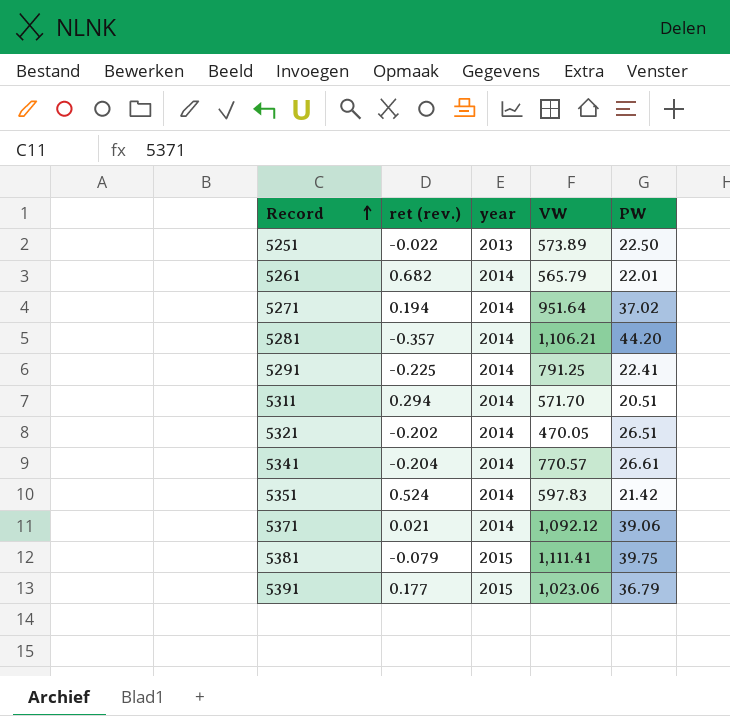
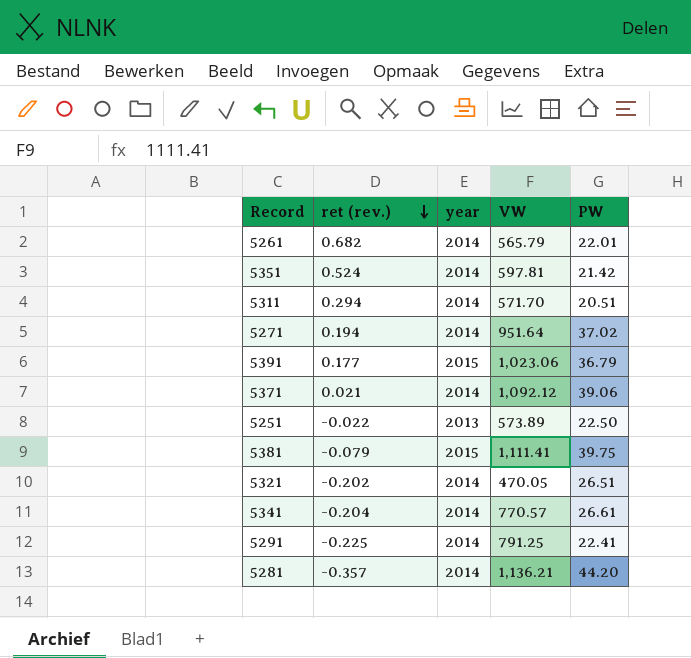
row order: Record ascending -> ret (rev.) descending
5351 | VW: 597.83 -> 597.81
5281 | VW: 1,106.21 -> 1,136.21

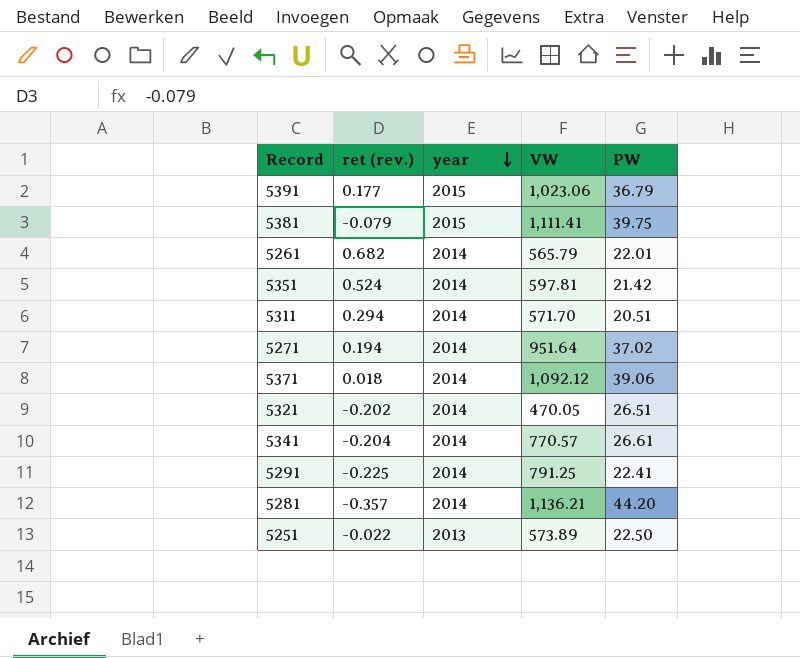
row order: ret (rev.) descending -> year descending
5371 | ret (rev.): 0.021 -> 0.018

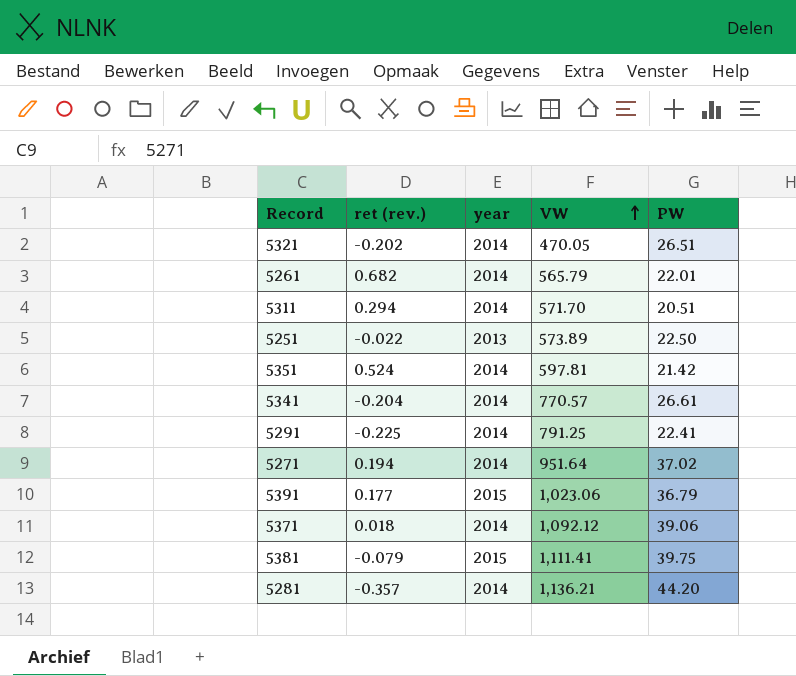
row order: year descending -> VW ascending

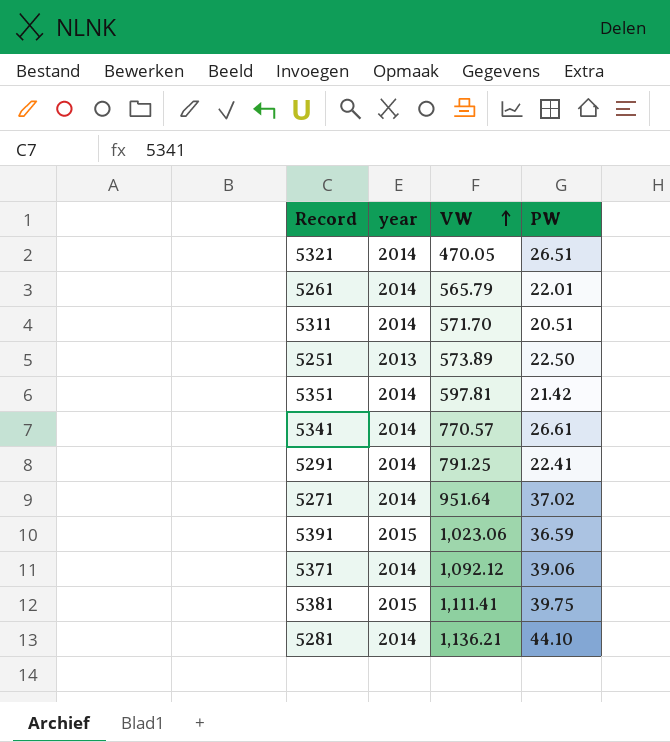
column ret (rev.) | position: 2 -> none
5391 | PW: 36.79 -> 36.59
5281 | PW: 44.20 -> 44.10

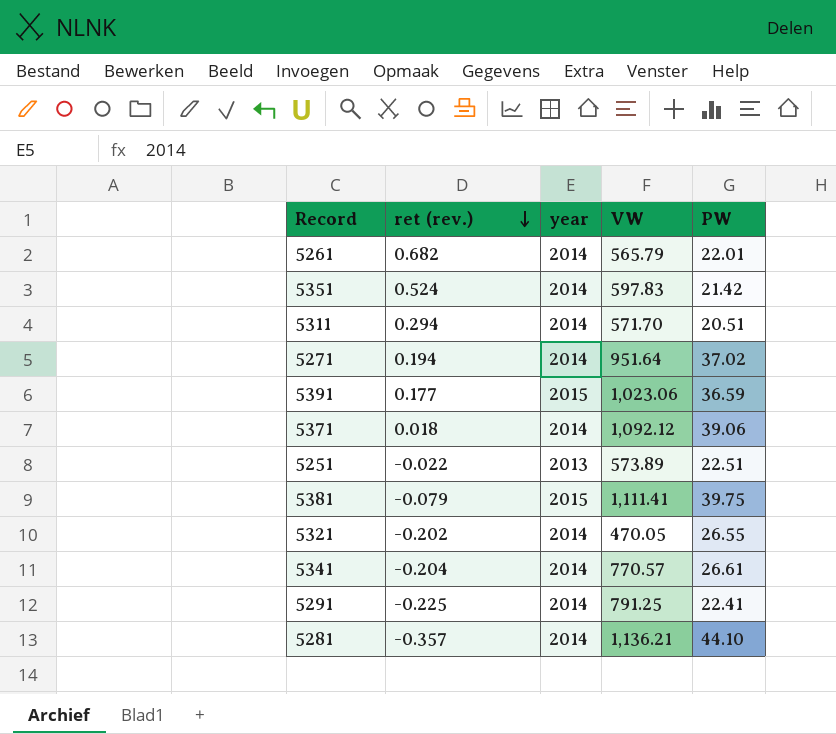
row order: VW ascending -> ret (rev.) descending
column ret (rev.) | position: none -> 2
5351 | VW: 597.81 -> 597.83
5251 | PW: 22.50 -> 22.51
5321 | PW: 26.51 -> 26.55

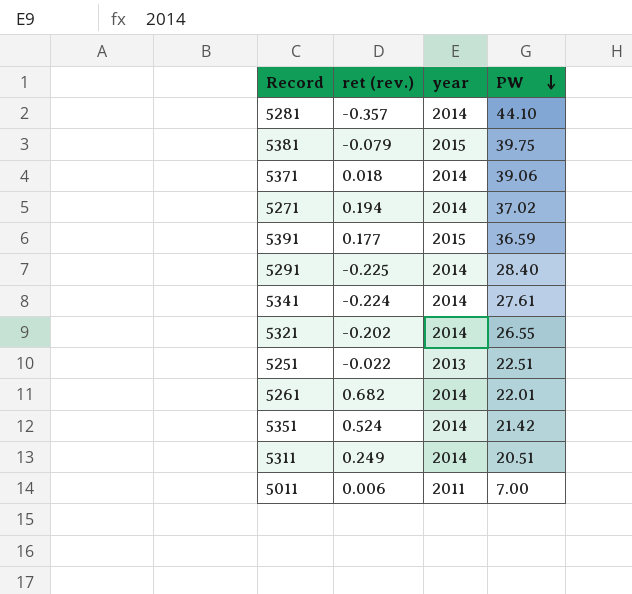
row order: ret (rev.) descending -> PW descending
column VW | position: 4 -> none
5291 | PW: 22.41 -> 28.40
5341 | ret (rev.): -0.204 -> -0.224
5341 | PW: 26.61 -> 27.61
5311 | ret (rev.): 0.294 -> 0.249
row 5011: none -> 0.006 | 2011 | 7.00

